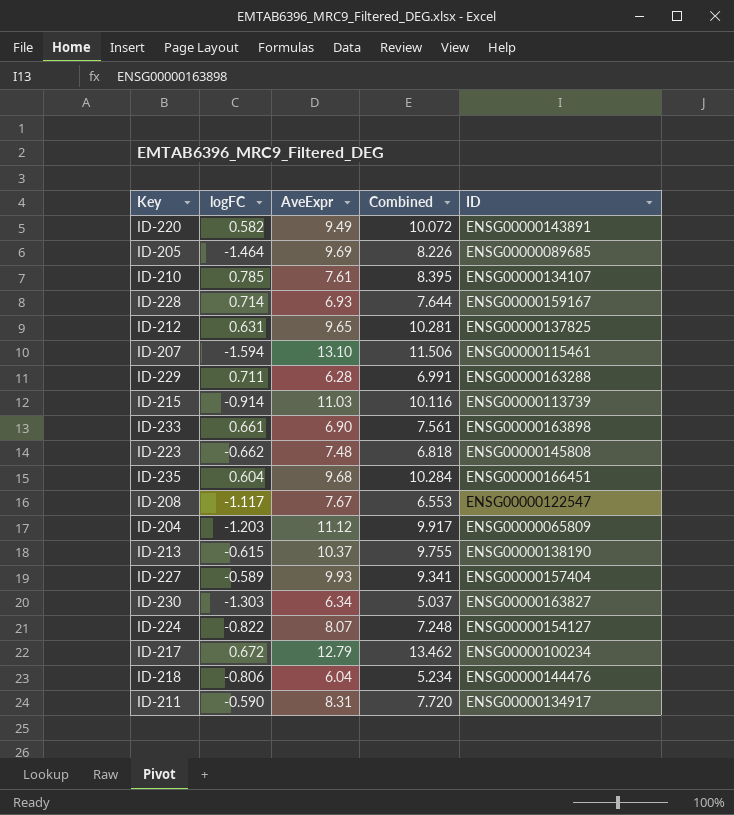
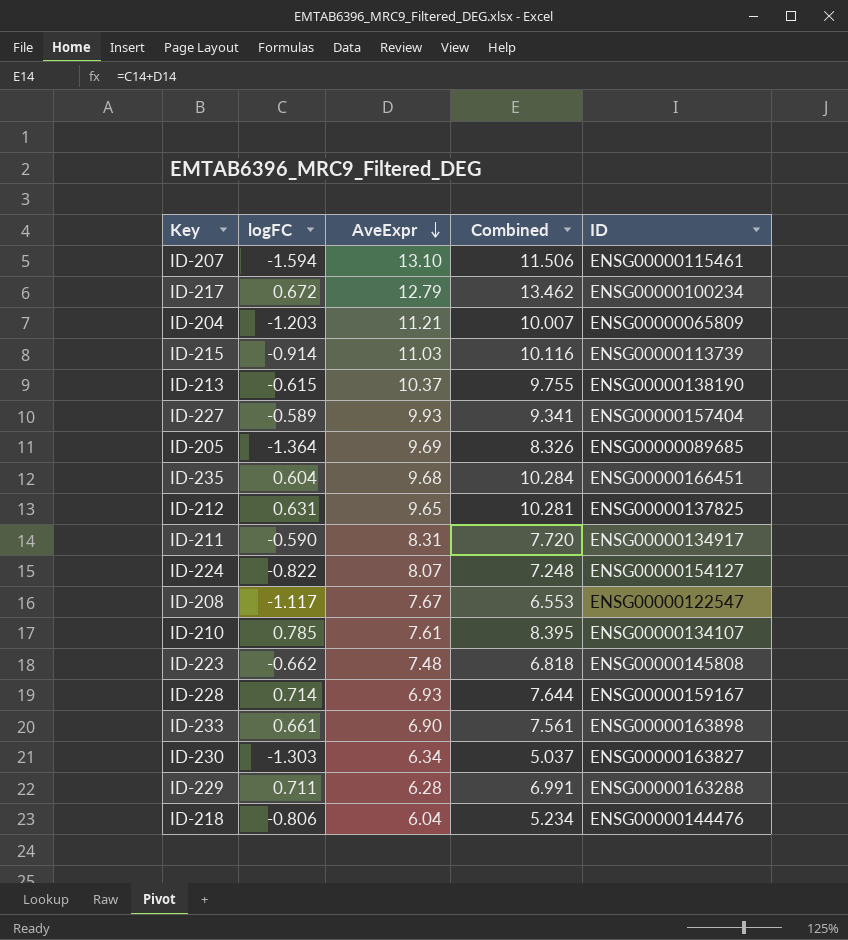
row order: none -> AveExpr descending
row ID-220: 0.582 | 9.49 | 10.072 | ENSG00000143891 -> none
ID-204 | AveExpr: 11.12 -> 11.21
ID-204 | Combined: 9.917 -> 10.007
ID-205 | logFC: -1.464 -> -1.364
ID-205 | Combined: 8.226 -> 8.326

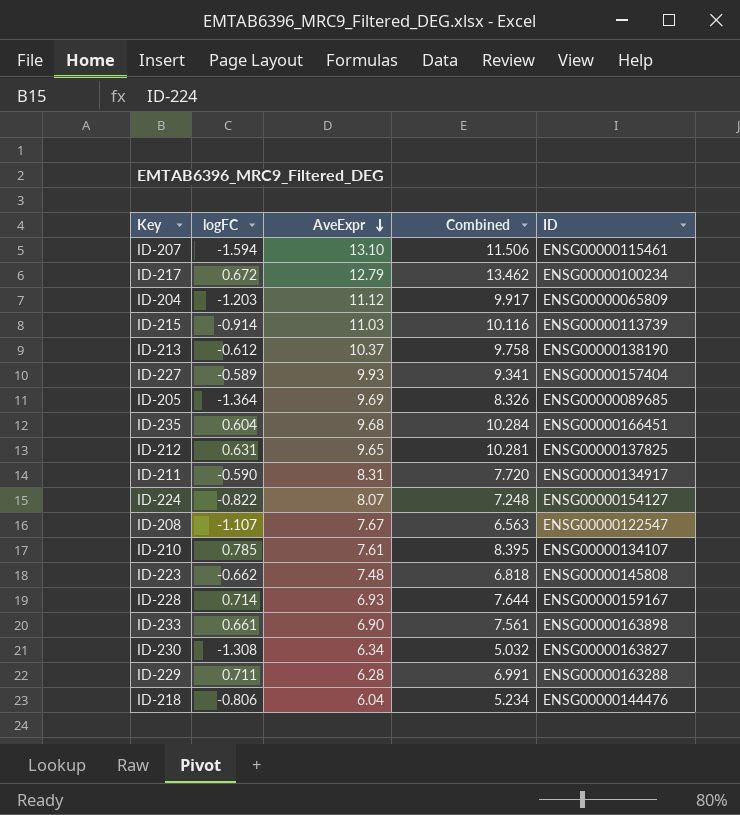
ID-204 | AveExpr: 11.21 -> 11.12
ID-204 | Combined: 10.007 -> 9.917
ID-213 | logFC: -0.615 -> -0.612
ID-213 | Combined: 9.755 -> 9.758
ID-208 | logFC: -1.117 -> -1.107
ID-208 | Combined: 6.553 -> 6.563
ID-230 | logFC: -1.303 -> -1.308
ID-230 | Combined: 5.037 -> 5.032

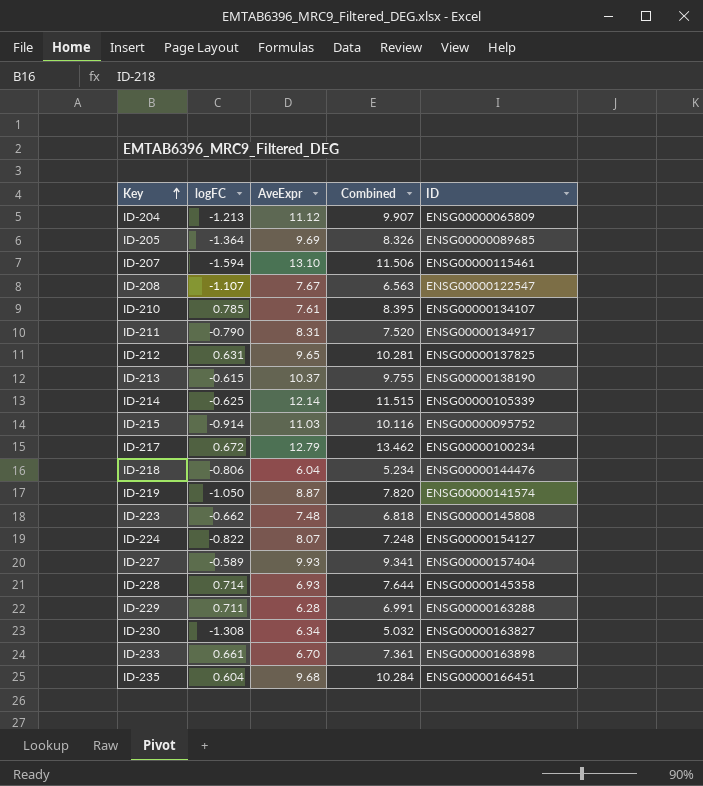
row order: AveExpr descending -> Key ascending
ID-204 | logFC: -1.203 -> -1.213
ID-204 | Combined: 9.917 -> 9.907
ID-211 | logFC: -0.590 -> -0.790
ID-211 | Combined: 7.720 -> 7.520
ID-213 | logFC: -0.612 -> -0.615
ID-213 | Combined: 9.758 -> 9.755
row ID-214: none -> -0.625 | 12.14 | 11.515 | ENSG00000105339
ID-215 | ID: ENSG00000113739 -> ENSG00000095752
row ID-219: none -> -1.050 | 8.87 | 7.820 | ENSG00000141574
ID-228 | ID: ENSG00000159167 -> ENSG00000145358
ID-233 | AveExpr: 6.90 -> 6.70
ID-233 | Combined: 7.561 -> 7.361

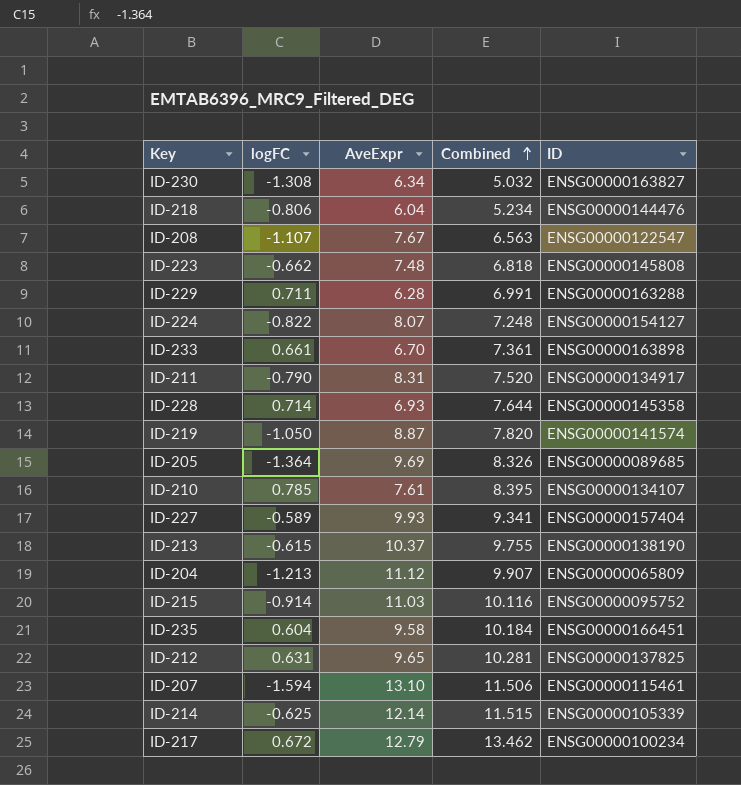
row order: Key ascending -> Combined ascending
ID-235 | AveExpr: 9.68 -> 9.58
ID-235 | Combined: 10.284 -> 10.184

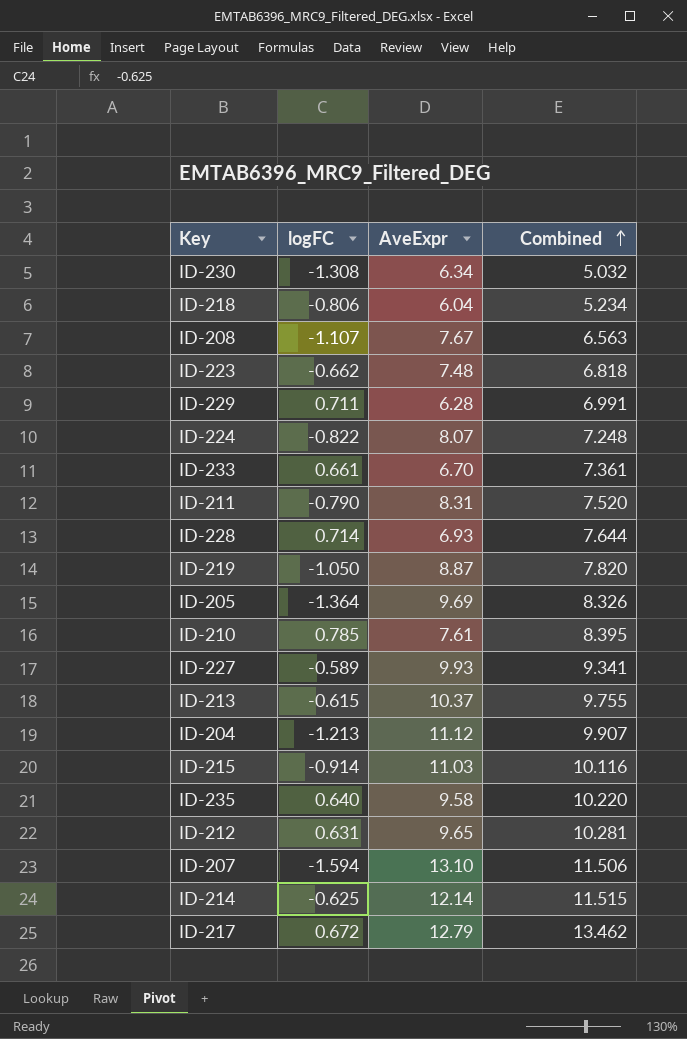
column ID | position: 5 -> none
ID-235 | logFC: 0.604 -> 0.640
ID-235 | Combined: 10.184 -> 10.220

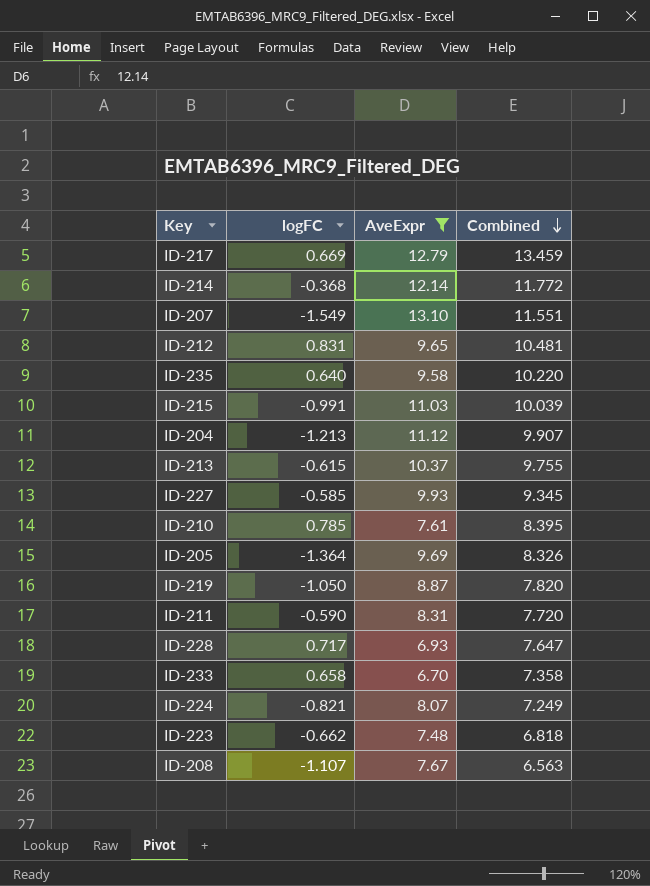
filter: none -> AveExpr >= 6.70
row order: Combined ascending -> Combined descending
ID-217 | logFC: 0.672 -> 0.669
ID-217 | Combined: 13.462 -> 13.459
ID-214 | logFC: -0.625 -> -0.368
ID-214 | Combined: 11.515 -> 11.772
ID-207 | logFC: -1.594 -> -1.549
ID-207 | Combined: 11.506 -> 11.551
ID-212 | logFC: 0.631 -> 0.831
ID-212 | Combined: 10.281 -> 10.481
ID-215 | logFC: -0.914 -> -0.991
ID-215 | Combined: 10.116 -> 10.039
ID-227 | logFC: -0.589 -> -0.585
ID-227 | Combined: 9.341 -> 9.345
ID-211 | logFC: -0.790 -> -0.590
ID-211 | Combined: 7.520 -> 7.720
ID-228 | logFC: 0.714 -> 0.717
ID-228 | Combined: 7.644 -> 7.647
ID-233 | logFC: 0.661 -> 0.658
ID-233 | Combined: 7.361 -> 7.358
ID-224 | logFC: -0.822 -> -0.821
ID-224 | Combined: 7.248 -> 7.249

